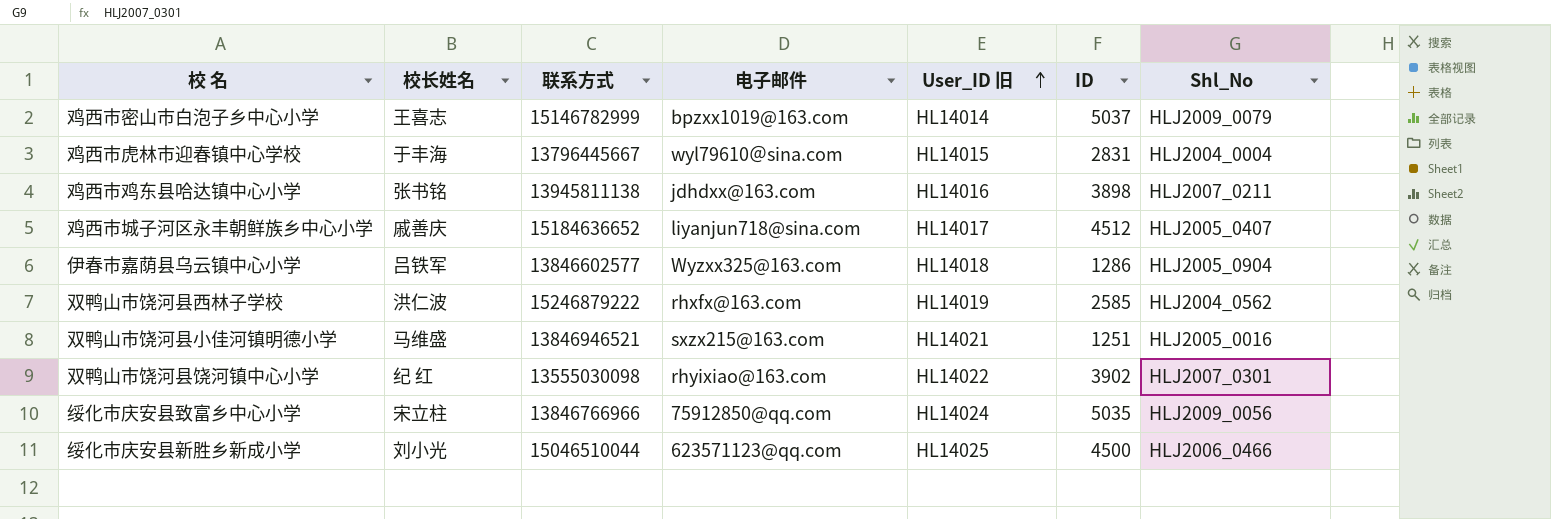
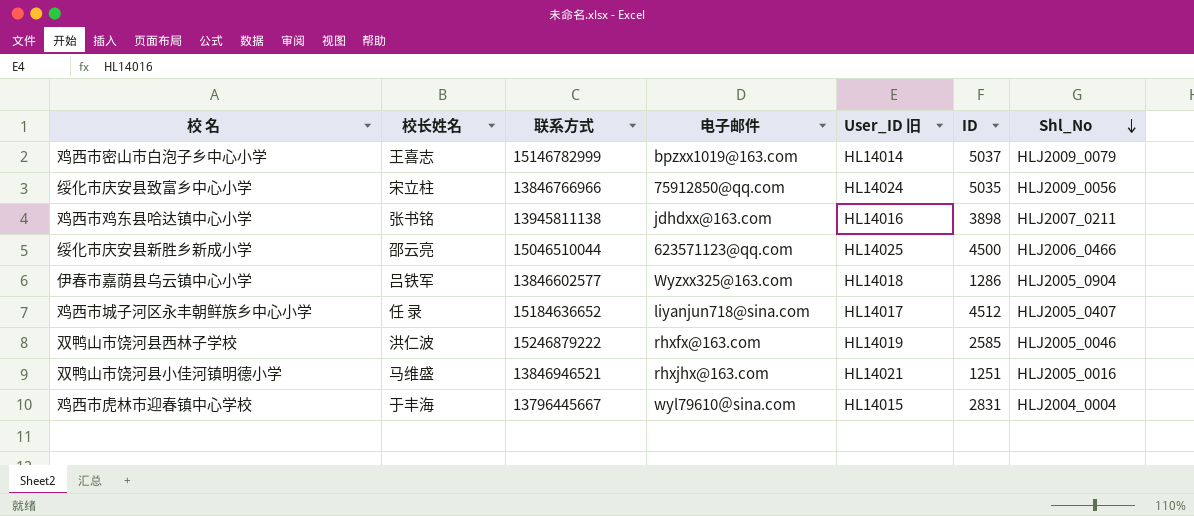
row order: User_ID 旧 ascending -> Shl_No descending
row 双鸭山市饶河县饶河镇中心小学: 纪 红 | 13555030098 | rhyixiao@163.com | HL14022 | 3902 | HLJ2007_0301 -> none
绥化市庆安县新胜乡新成小学 | 校长姓名: 刘小光 -> 邵云亮
鸡西市城子河区永丰朝鲜族乡中心小学 | 校长姓名: 戚善庆 -> 任 录
双鸭山市饶河县西林子学校 | Shl_No: HLJ2004_0562 -> HLJ2005_0046
双鸭山市饶河县小佳河镇明德小学 | 电子邮件: sxzx215@163.com -> rhxjhx@163.com

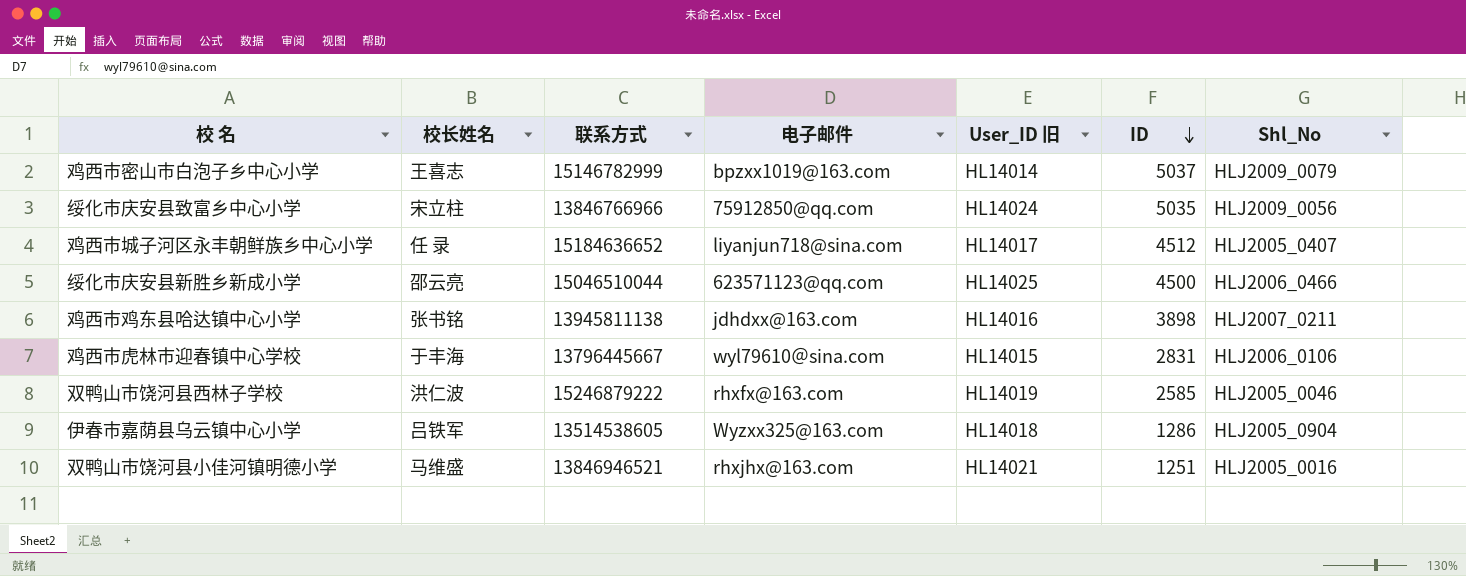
row order: Shl_No descending -> ID descending
鸡西市虎林市迎春镇中心学校 | Shl_No: HLJ2004_0004 -> HLJ2006_0106
伊春市嘉荫县乌云镇中心小学 | 联系方式: 13846602577 -> 13514538605

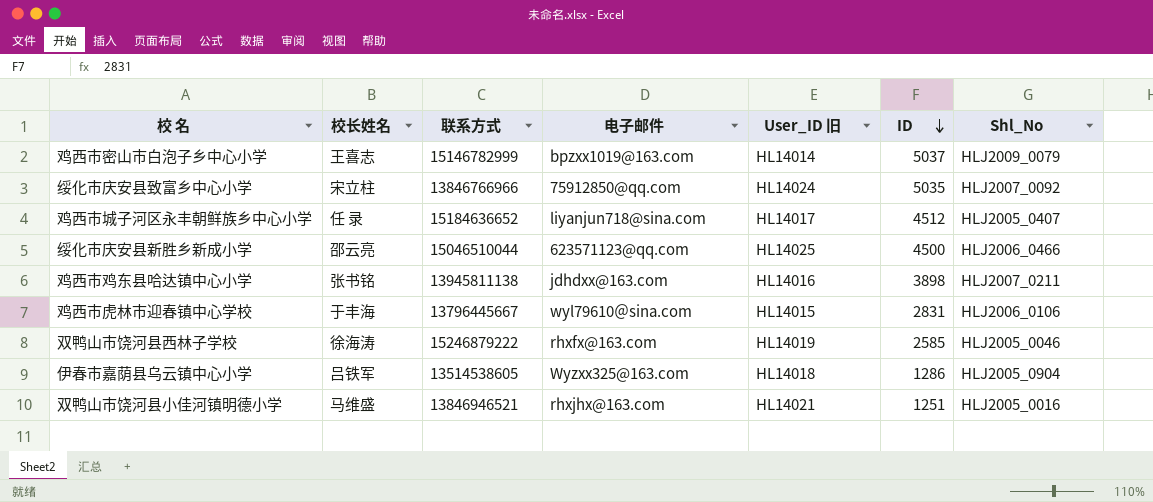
绥化市庆安县致富乡中心小学 | Shl_No: HLJ2009_0056 -> HLJ2007_0092
双鸭山市饶河县西林子学校 | 校长姓名: 洪仁波 -> 徐海涛

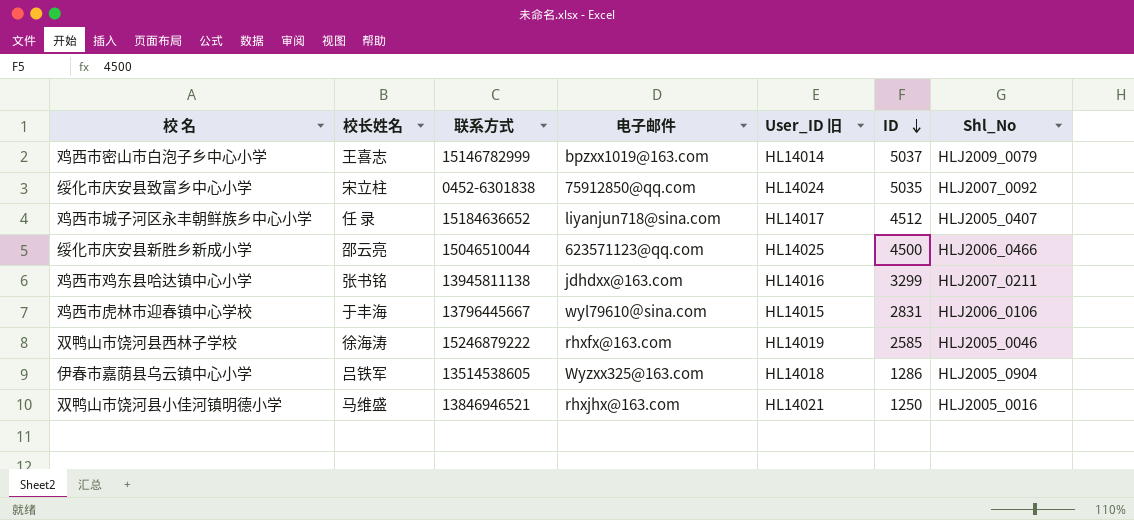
绥化市庆安县致富乡中心小学 | 联系方式: 13846766966 -> 0452-6301838
鸡西市鸡东县哈达镇中心小学 | ID: 3898 -> 3299
双鸭山市饶河县小佳河镇明德小学 | ID: 1251 -> 1250

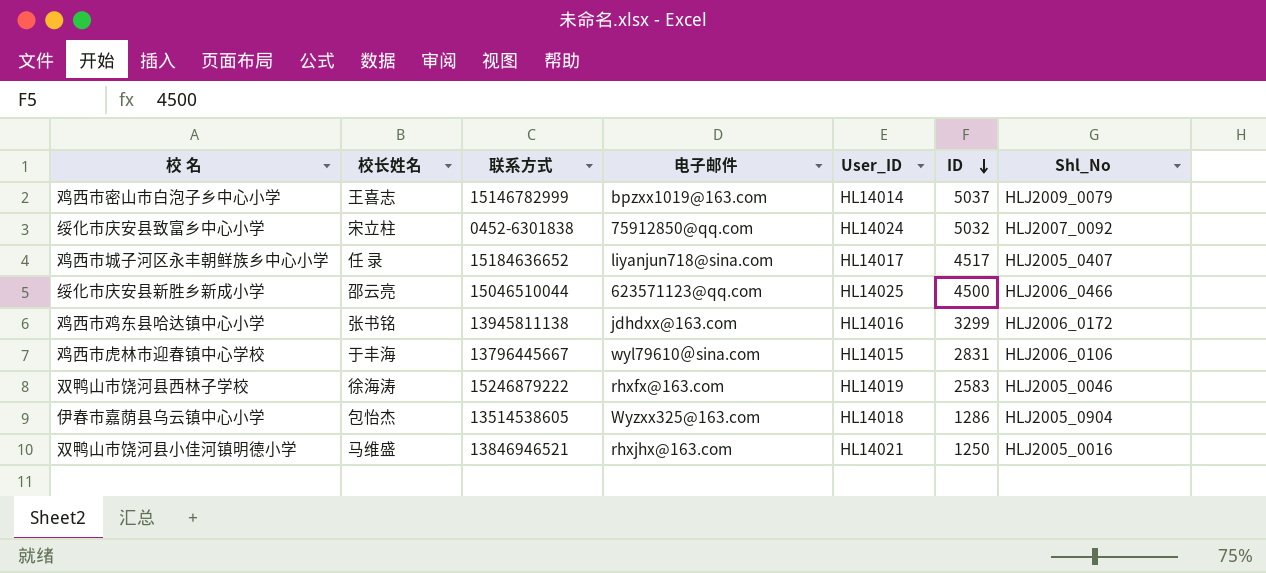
column name: User_ID 旧 -> User_ID
绥化市庆安县致富乡中心小学 | ID: 5035 -> 5032
鸡西市城子河区永丰朝鲜族乡中心小学 | ID: 4512 -> 4517
鸡西市鸡东县哈达镇中心小学 | Shl_No: HLJ2007_0211 -> HLJ2006_0172
双鸭山市饶河县西林子学校 | ID: 2585 -> 2583
伊春市嘉荫县乌云镇中心小学 | 校长姓名: 吕铁军 -> 包怡杰

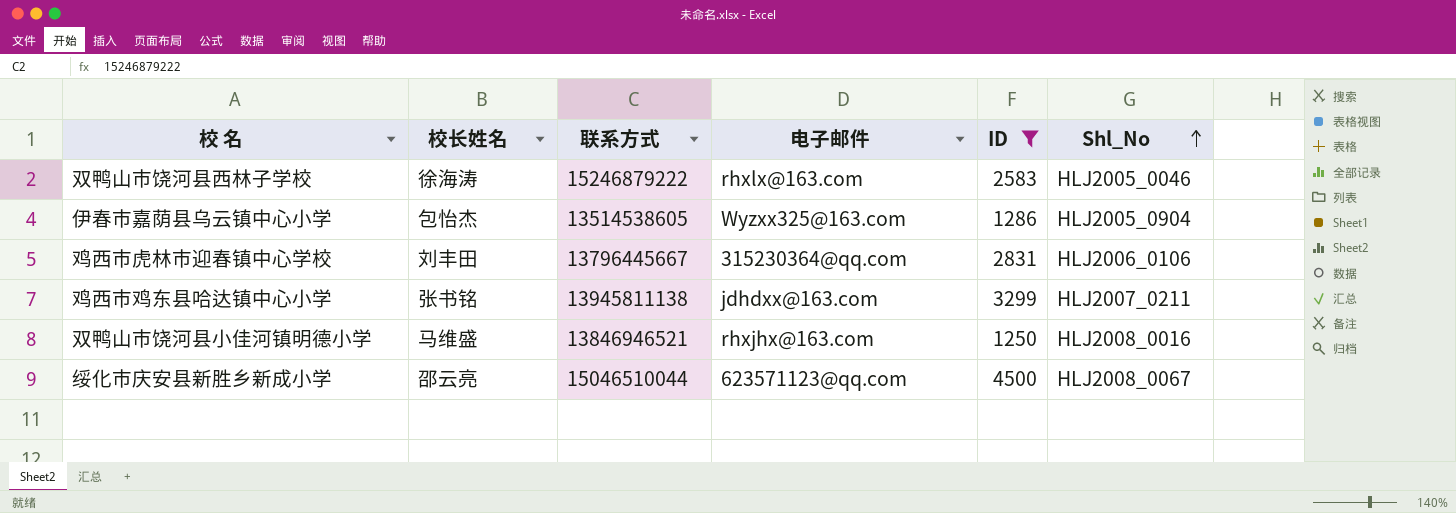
filter: none -> ID <= 4500
row order: ID descending -> Shl_No ascending
column User_ID | position: 5 -> none
双鸭山市饶河县西林子学校 | 电子邮件: rhxfx@163.com -> rhxlx@163.com
鸡西市虎林市迎春镇中心学校 | 校长姓名: 于丰海 -> 刘丰田
鸡西市虎林市迎春镇中心学校 | 电子邮件: wyl79610＠sina.com -> 315230364@qq.com
鸡西市鸡东县哈达镇中心小学 | Shl_No: HLJ2006_0172 -> HLJ2007_0211
双鸭山市饶河县小佳河镇明德小学 | Shl_No: HLJ2005_0016 -> HLJ2008_0016
绥化市庆安县新胜乡新成小学 | Shl_No: HLJ2006_0466 -> HLJ2008_0067

